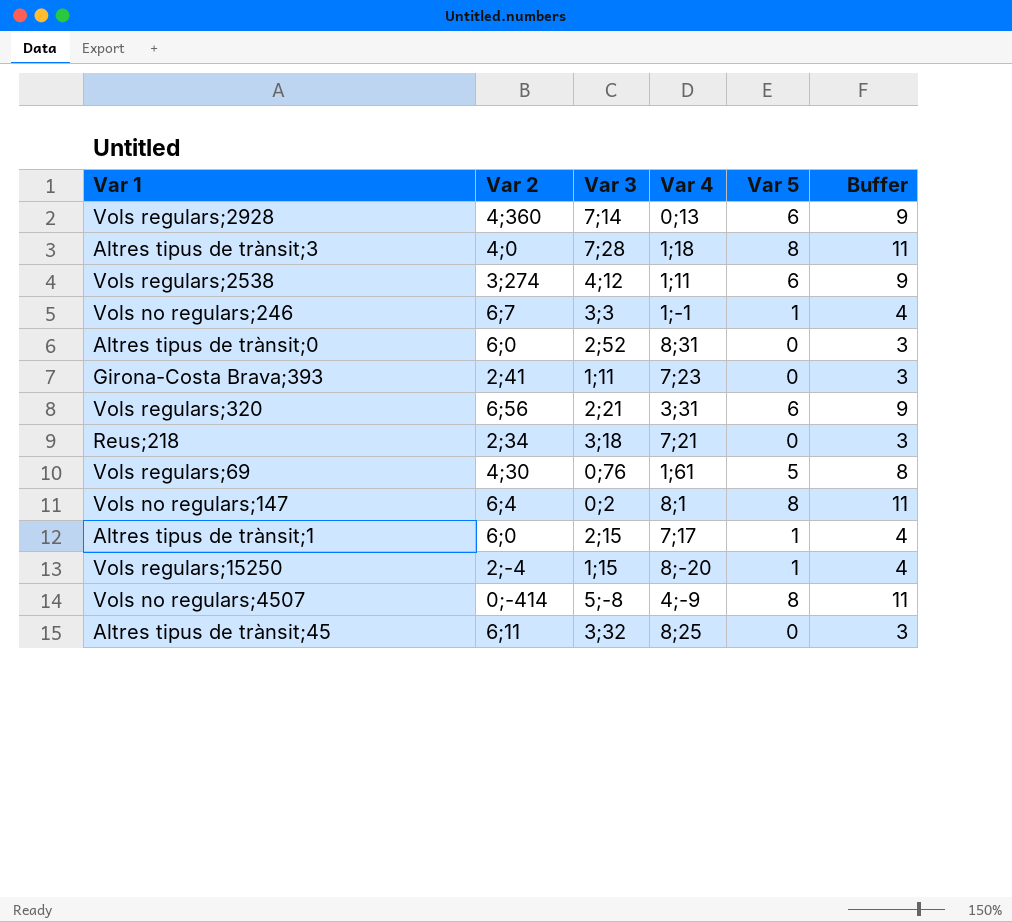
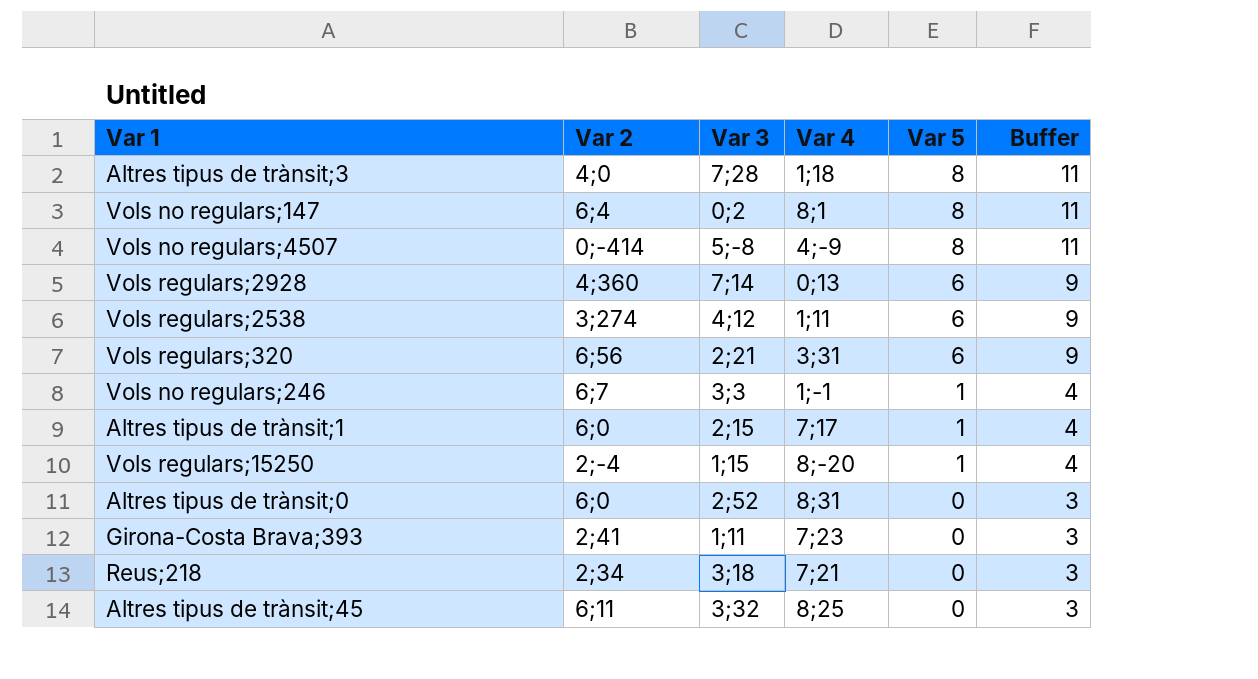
row order: none -> Var 5 descending
row Vols regulars;69: 4;30 | 0;76 | 1;61 | 5 | 8 -> none

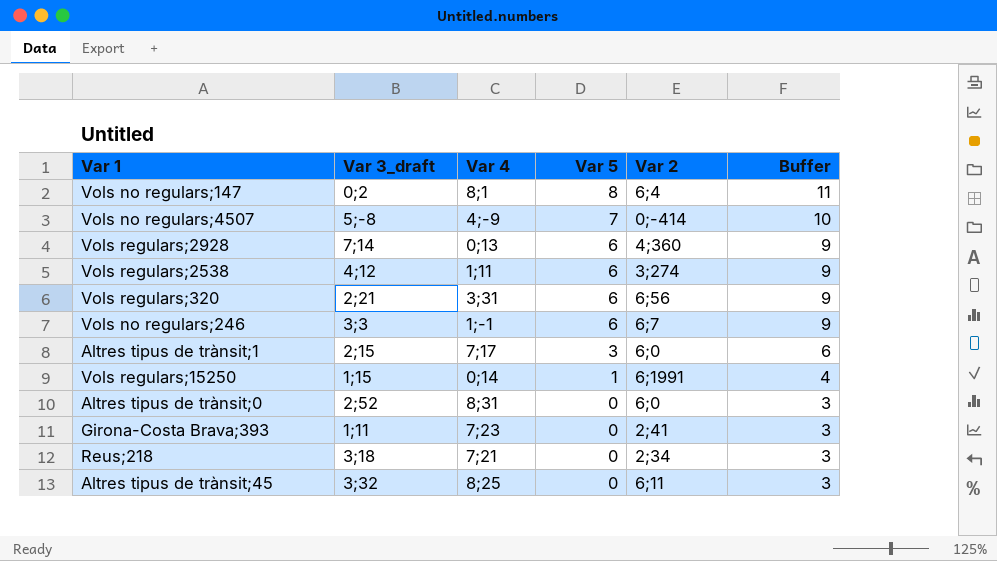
column name: Var 3 -> Var 3_draft
column Var 2 | position: 2 -> 5
row Altres tipus de trànsit;3: 4;0 | 7;28 | 1;18 | 8 | 11 -> none
Vols no regulars;4507 | Var 5: 8 -> 7
Vols no regulars;4507 | Buffer: 11 -> 10
Vols no regulars;246 | Var 5: 1 -> 6
Vols no regulars;246 | Buffer: 4 -> 9
Altres tipus de trànsit;1 | Var 5: 1 -> 3
Altres tipus de trànsit;1 | Buffer: 4 -> 6
Vols regulars;15250 | Var 4: 8;-20 -> 0;14
Vols regulars;15250 | Var 2: 2;-4 -> 6;1991

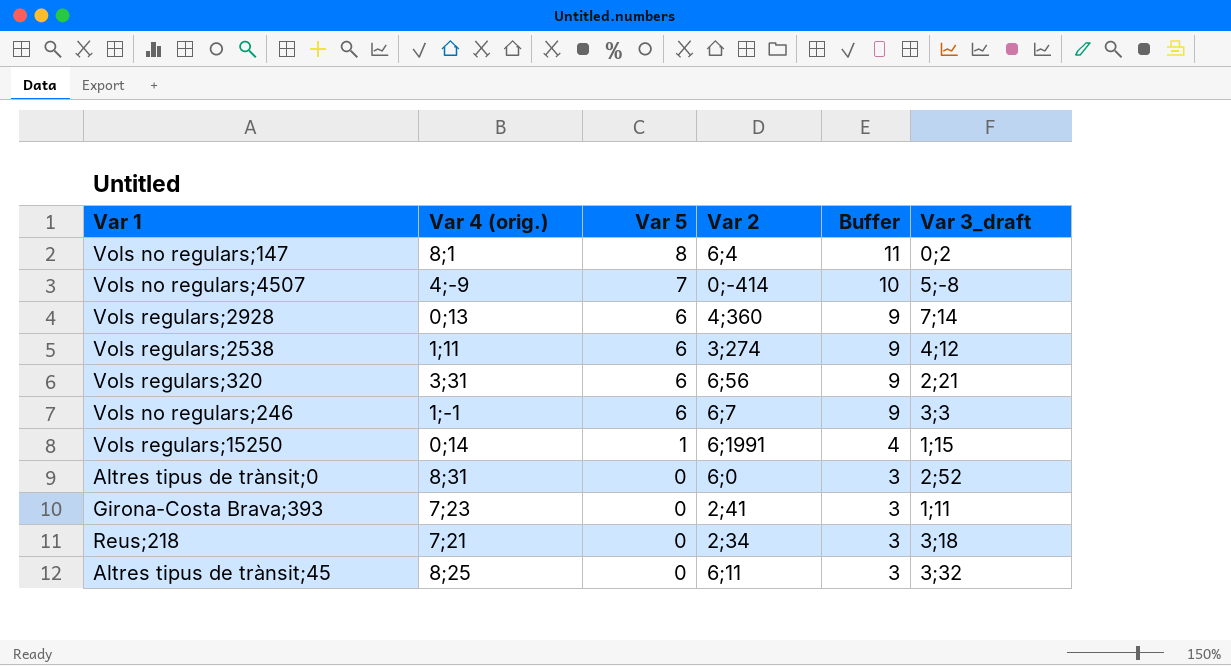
column name: Var 4 -> Var 4 (orig.)
column Var 3_draft | position: 2 -> 6
row Altres tipus de trànsit;1: 2;15 | 7;17 | 3 | 6;0 | 6 -> none

